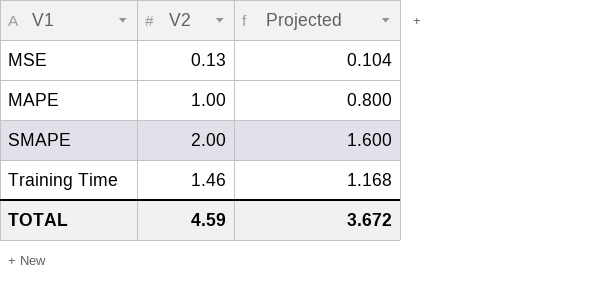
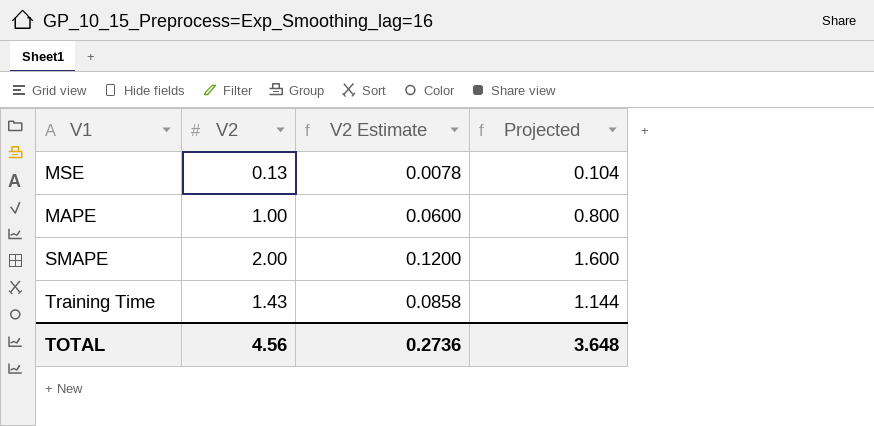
column V2 Estimate | formula: none -> [V2] * 0.06
Training Time | V2: 1.46 -> 1.43
Training Time | Projected: 1.168 -> 1.144
TOTAL | V2: 4.59 -> 4.56
TOTAL | Projected: 3.672 -> 3.648

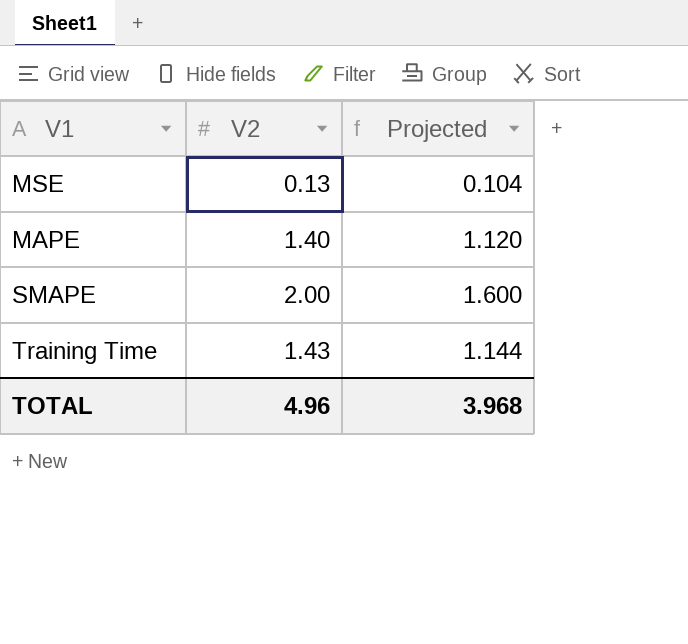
column V2 Estimate | formula: [V2] * 0.06 -> none
MAPE | V2: 1.00 -> 1.40
MAPE | Projected: 0.800 -> 1.120
TOTAL | V2: 4.56 -> 4.96
TOTAL | Projected: 3.648 -> 3.968

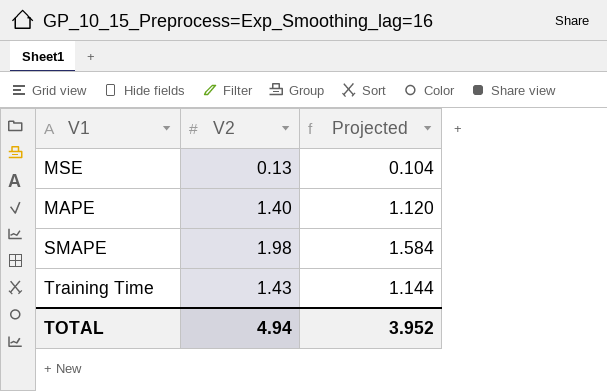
SMAPE | V2: 2.00 -> 1.98
SMAPE | Projected: 1.600 -> 1.584
TOTAL | V2: 4.96 -> 4.94
TOTAL | Projected: 3.968 -> 3.952

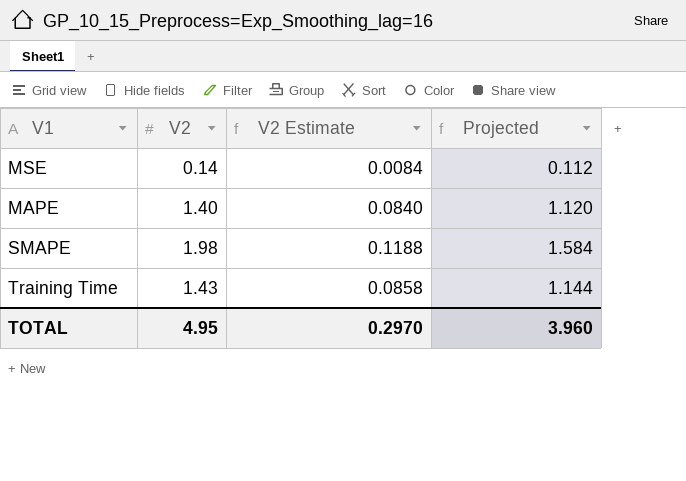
column V2 Estimate | formula: none -> [V2] * 0.06
MSE | V2: 0.13 -> 0.14
MSE | Projected: 0.104 -> 0.112
TOTAL | V2: 4.94 -> 4.95
TOTAL | Projected: 3.952 -> 3.960

